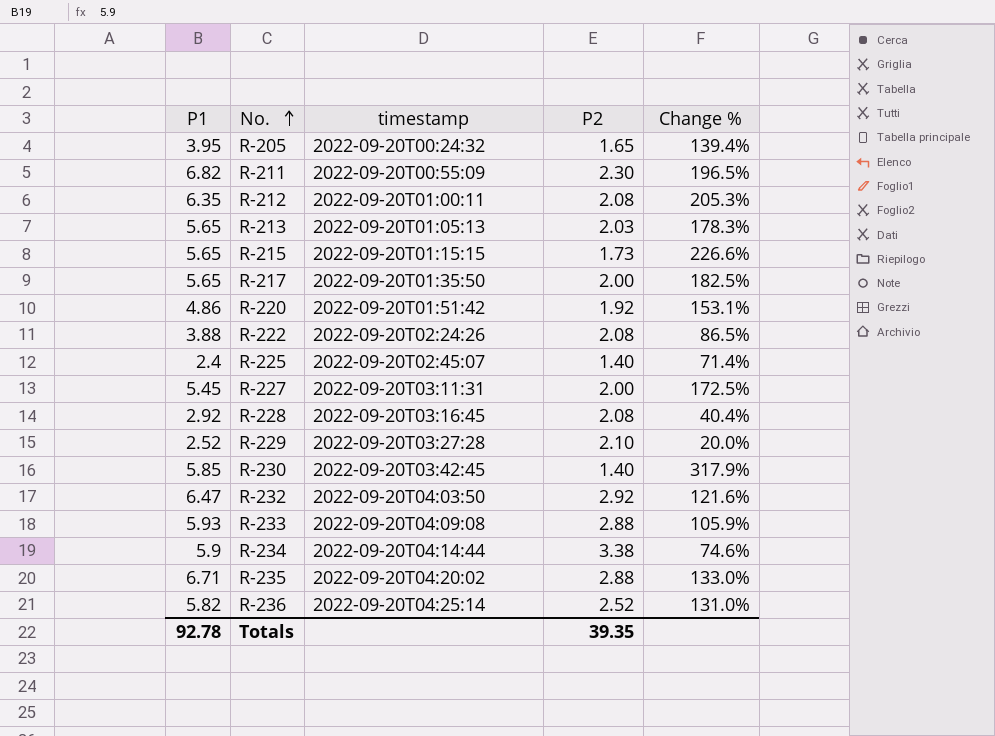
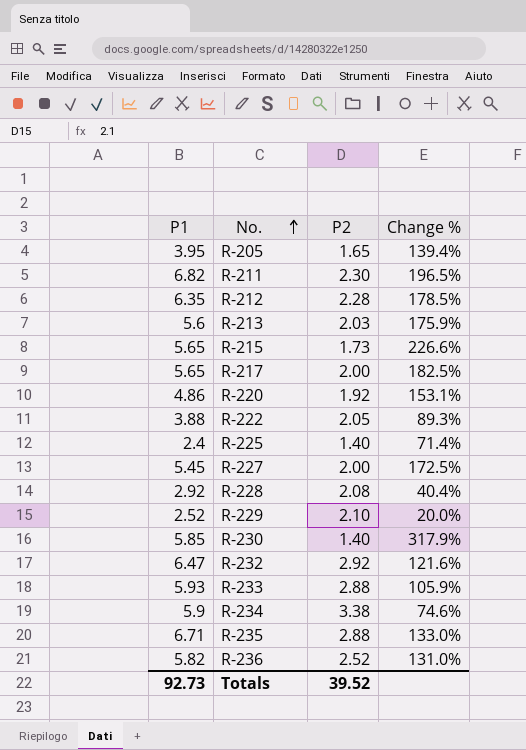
column timestamp | position: 3 -> none
R-212 | P2: 2.08 -> 2.28
R-212 | Change %: 205.3% -> 178.5%
R-213 | P1: 5.65 -> 5.6
R-213 | Change %: 178.3% -> 175.9%
R-222 | P2: 2.08 -> 2.05
R-222 | Change %: 86.5% -> 89.3%
Totals | P1: 92.78 -> 92.73
Totals | P2: 39.35 -> 39.52

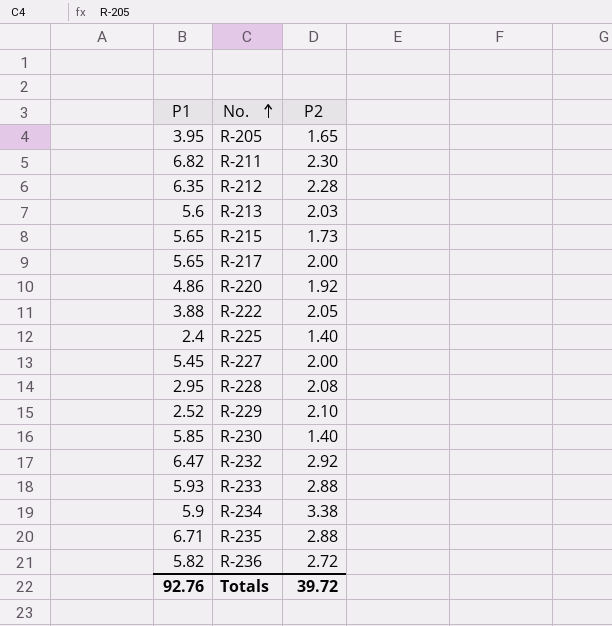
column Change % | formula: ([P1] - [P2]) / [P2] -> none
R-228 | P1: 2.92 -> 2.95
R-236 | P2: 2.52 -> 2.72
Totals | P1: 92.73 -> 92.76
Totals | P2: 39.52 -> 39.72

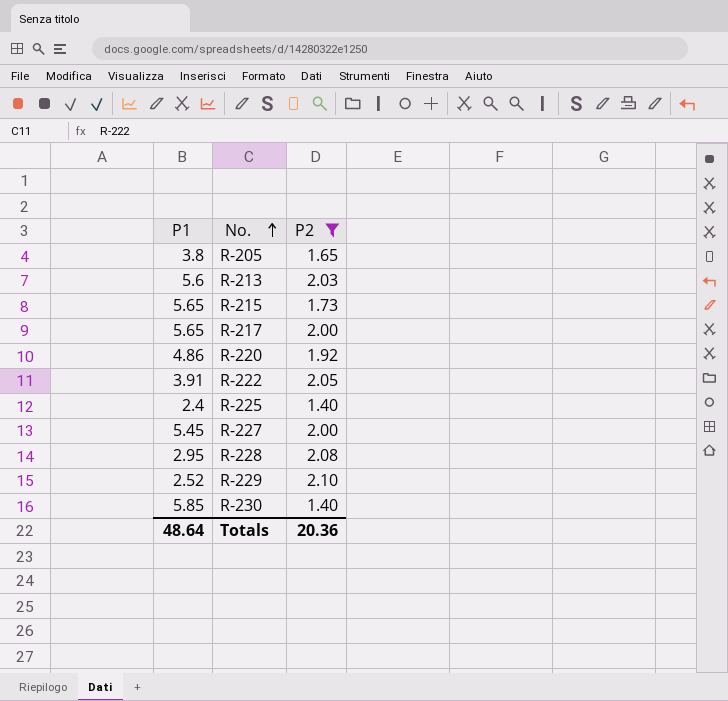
filter: none -> P2 <= 2.10
R-205 | P1: 3.95 -> 3.8
R-222 | P1: 3.88 -> 3.91
Totals | P1: 92.76 -> 48.64
Totals | P2: 39.72 -> 20.36

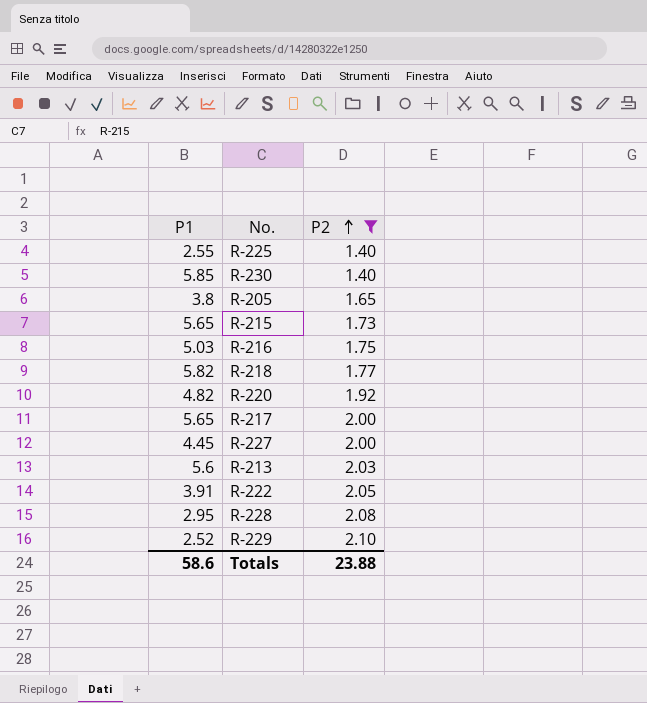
row order: No. ascending -> P2 ascending
R-225 | P1: 2.4 -> 2.55
row R-216: none -> 5.03 | 1.75
row R-218: none -> 5.82 | 1.77
R-220 | P1: 4.86 -> 4.82
R-227 | P1: 5.45 -> 4.45
Totals | P1: 48.64 -> 58.6
Totals | P2: 20.36 -> 23.88

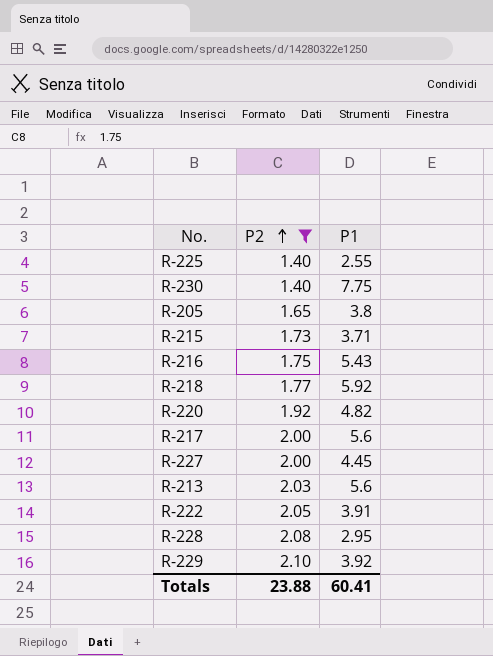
column P1 | position: 1 -> 3
R-230 | P1: 5.85 -> 7.75
R-215 | P1: 5.65 -> 3.71
R-216 | P1: 5.03 -> 5.43
R-218 | P1: 5.82 -> 5.92
R-217 | P1: 5.65 -> 5.6
R-229 | P1: 2.52 -> 3.92
Totals | P1: 58.6 -> 60.41

